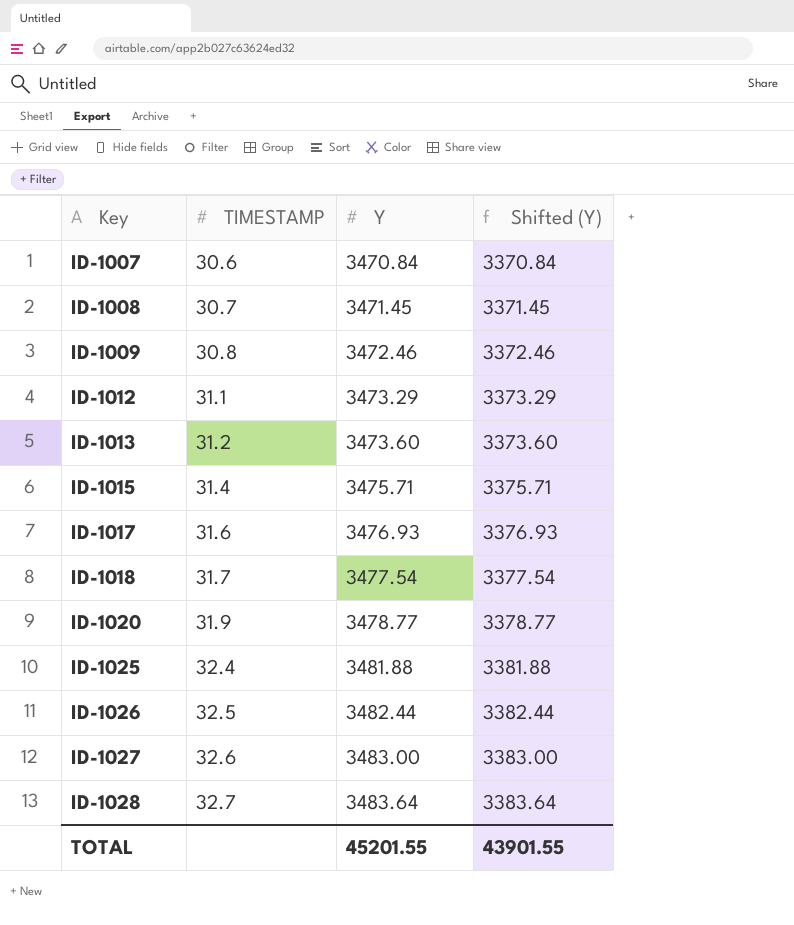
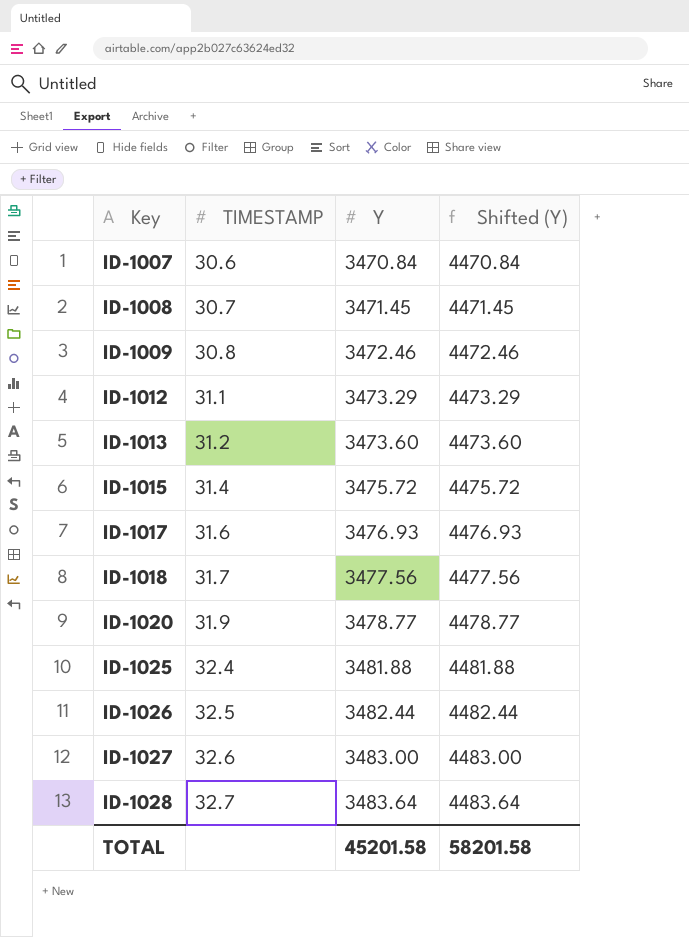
column Shifted (Y) | formula: [Y] - 100 -> [Y] + 1000
ID-1015 | Y: 3475.71 -> 3475.72
ID-1018 | Y: 3477.54 -> 3477.56
TOTAL | Y: 45201.55 -> 45201.58
TOTAL | Shifted (Y): 43901.55 -> 58201.58

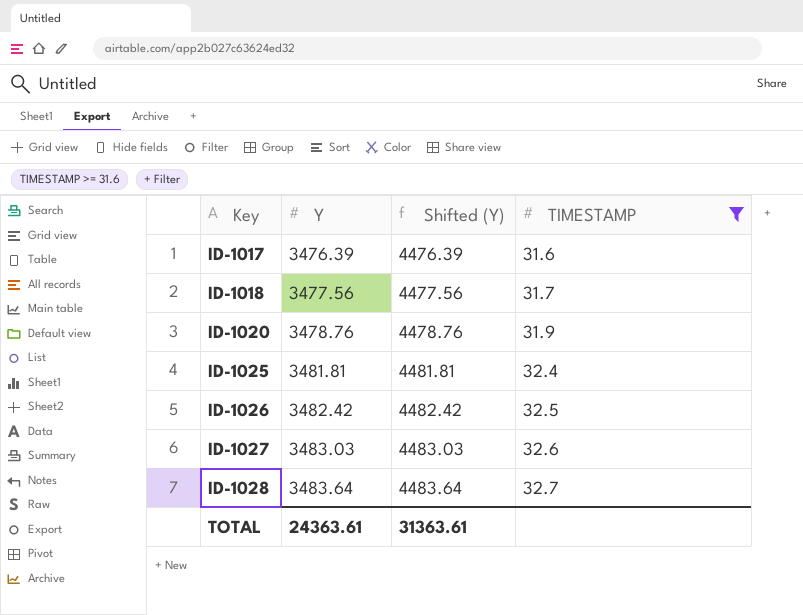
filter: none -> TIMESTAMP >= 31.6
column TIMESTAMP | position: 2 -> 4
ID-1017 | Y: 3476.93 -> 3476.39
ID-1017 | Shifted (Y): 4476.93 -> 4476.39
ID-1020 | Y: 3478.77 -> 3478.76
ID-1020 | Shifted (Y): 4478.77 -> 4478.76
ID-1025 | Y: 3481.88 -> 3481.81
ID-1025 | Shifted (Y): 4481.88 -> 4481.81
ID-1026 | Y: 3482.44 -> 3482.42
ID-1026 | Shifted (Y): 4482.44 -> 4482.42
ID-1027 | Y: 3483.00 -> 3483.03
ID-1027 | Shifted (Y): 4483.00 -> 4483.03
TOTAL | Y: 45201.58 -> 24363.61
TOTAL | Shifted (Y): 58201.58 -> 31363.61

